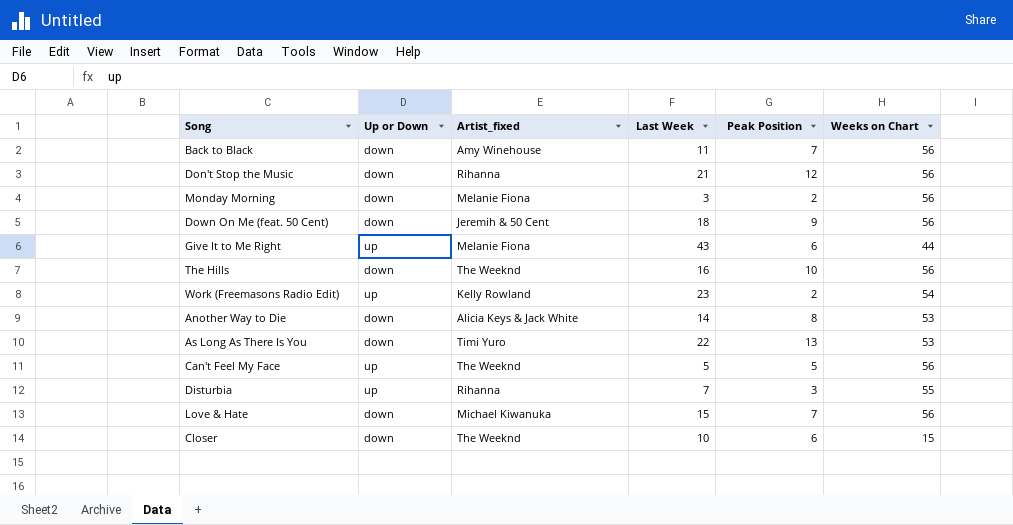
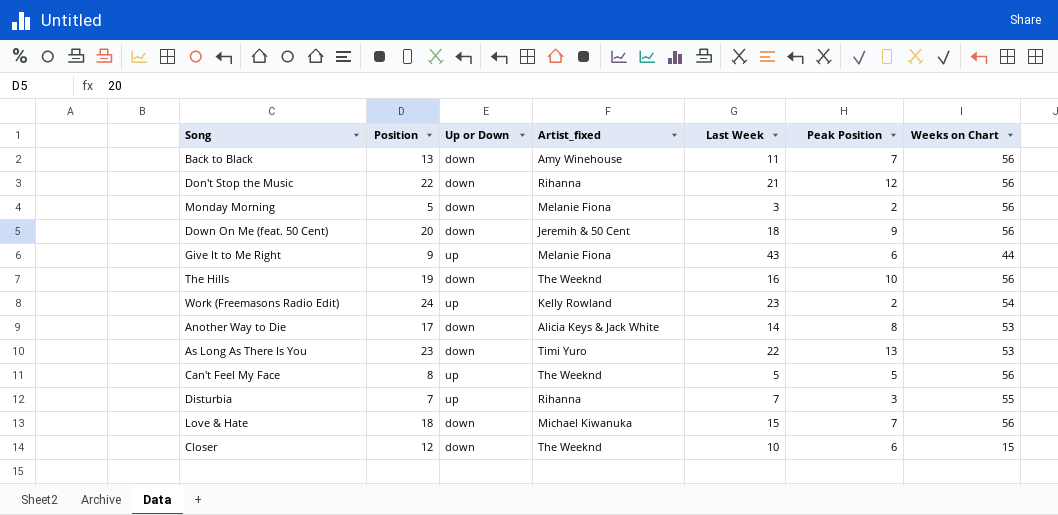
column Position | position: none -> 2

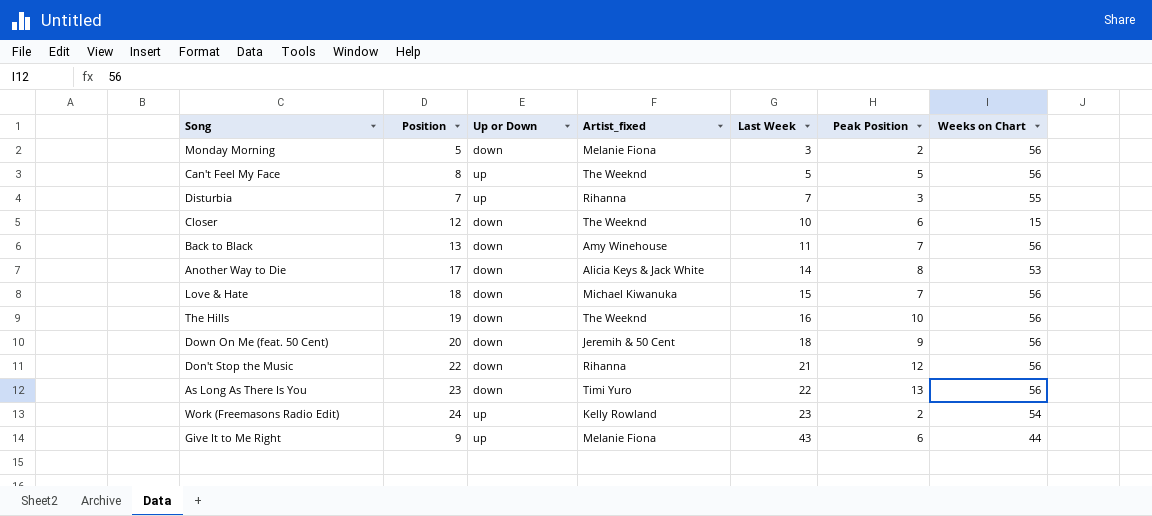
row order: none -> Last Week ascending
As Long As There Is You | Weeks on Chart: 53 -> 56

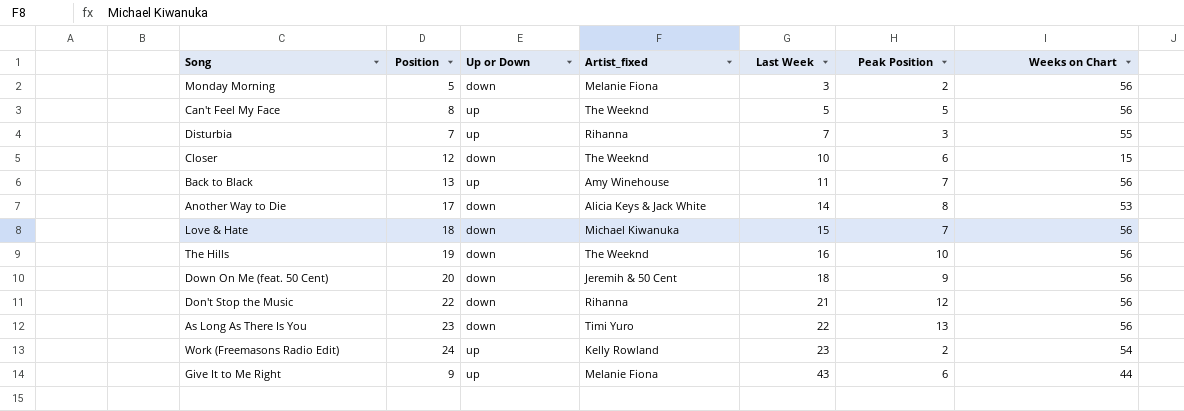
Back to Black | Up or Down: down -> up

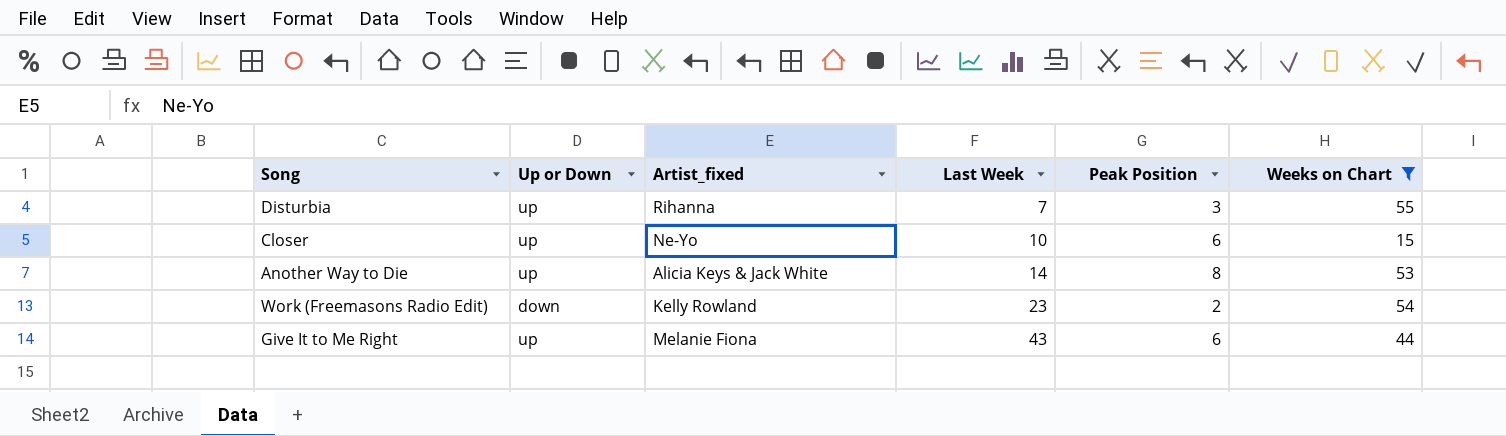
filter: none -> Weeks on Chart != 56
column Position | position: 2 -> none
Closer | Up or Down: down -> up
Closer | Artist_fixed: The Weeknd -> Ne-Yo
Another Way to Die | Up or Down: down -> up
Work (Freemasons Radio Edit) | Up or Down: up -> down

